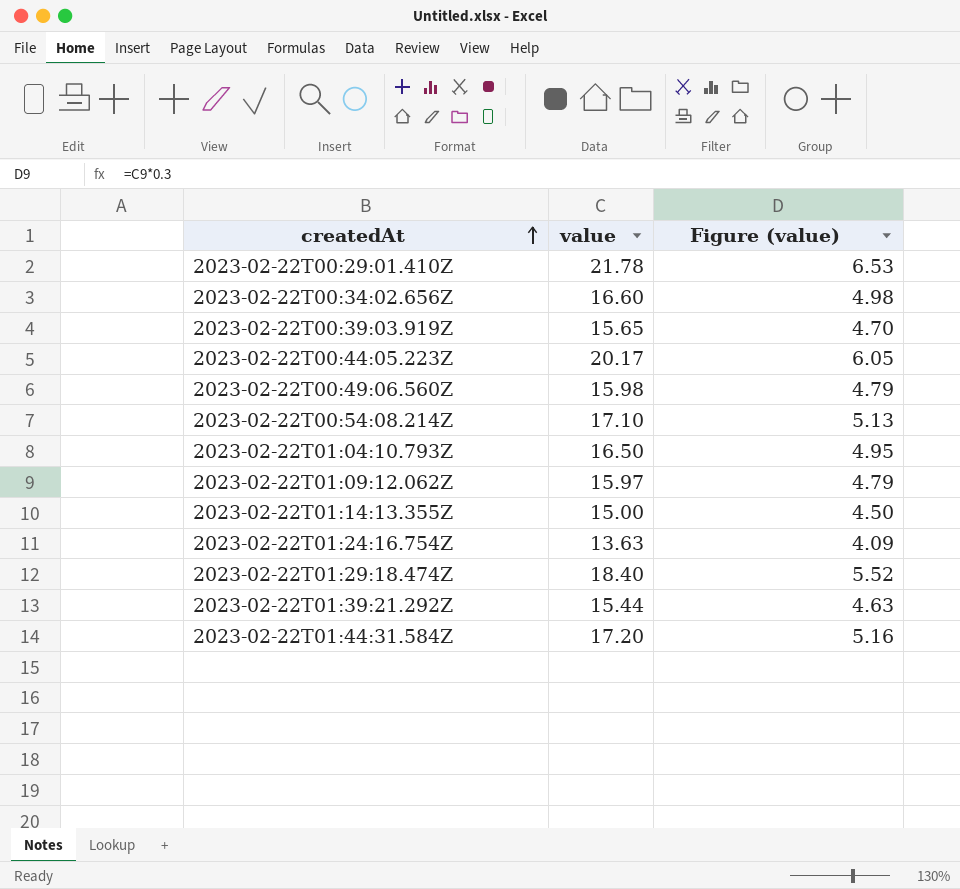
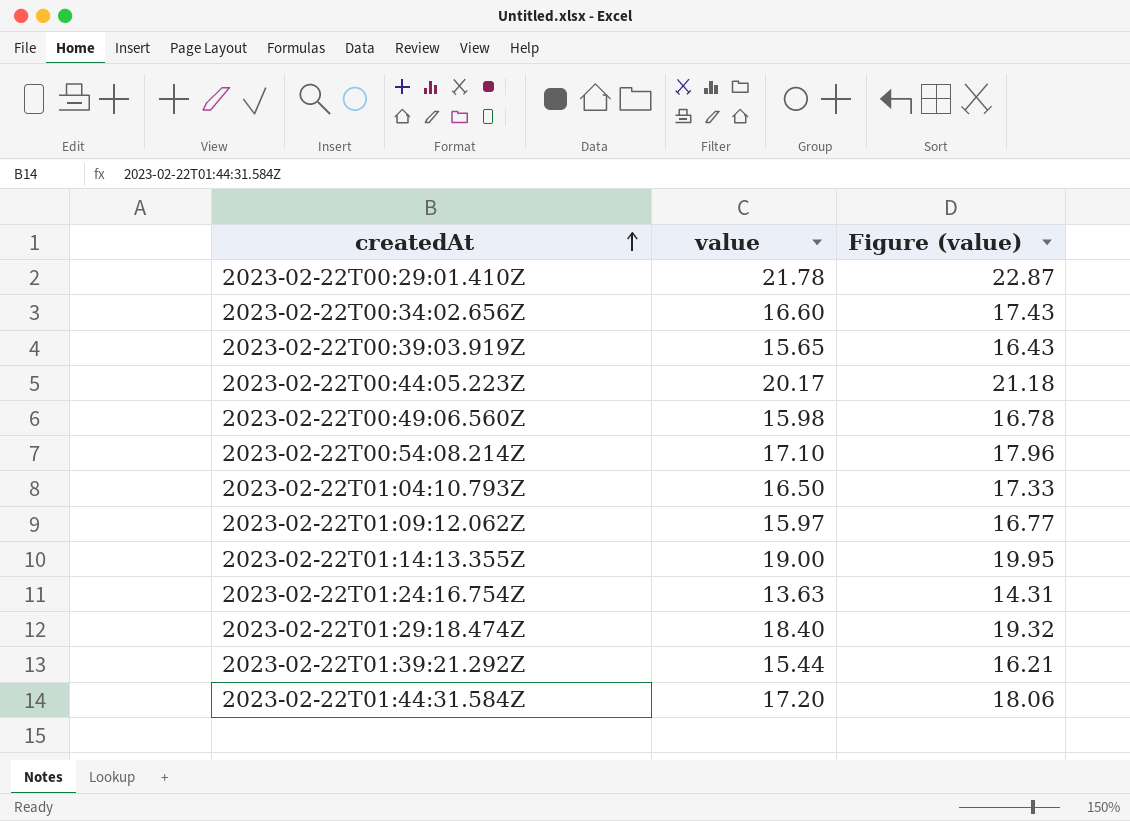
column Figure (value) | formula: [value] * 0.3 -> [value] * 1.05
2023-02-22T01:14:13.355Z | value: 15.00 -> 19.00

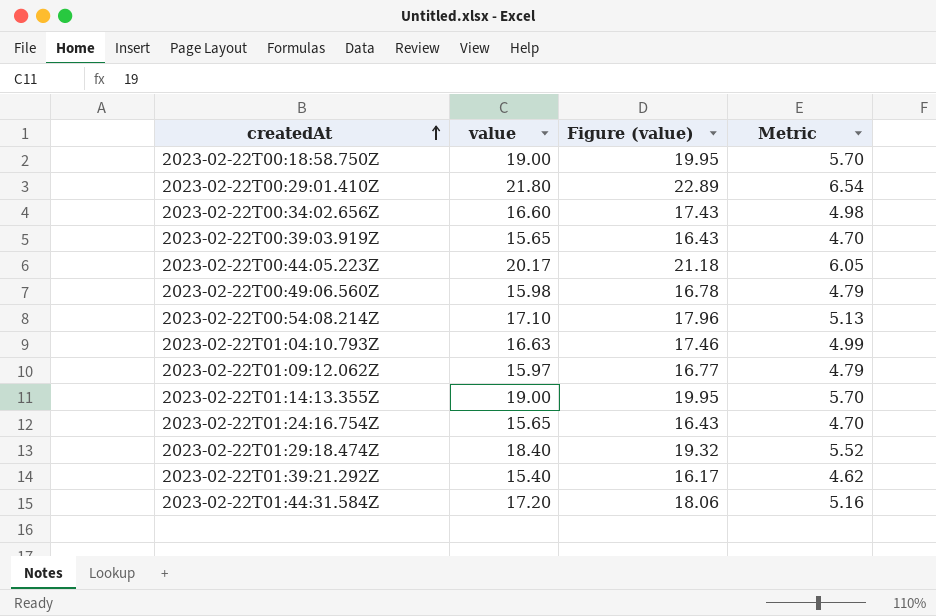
column Metric | formula: none -> [value] * 0.3
row 2023-02-22T00:18:58.750Z: none -> 19.00 | 19.95 | 5.70
2023-02-22T00:29:01.410Z | value: 21.78 -> 21.80
2023-02-22T00:29:01.410Z | Figure (value): 22.87 -> 22.89
2023-02-22T01:04:10.793Z | value: 16.50 -> 16.63
2023-02-22T01:04:10.793Z | Figure (value): 17.33 -> 17.46
2023-02-22T01:24:16.754Z | value: 13.63 -> 15.65
2023-02-22T01:24:16.754Z | Figure (value): 14.31 -> 16.43
2023-02-22T01:39:21.292Z | value: 15.44 -> 15.40
2023-02-22T01:39:21.292Z | Figure (value): 16.21 -> 16.17

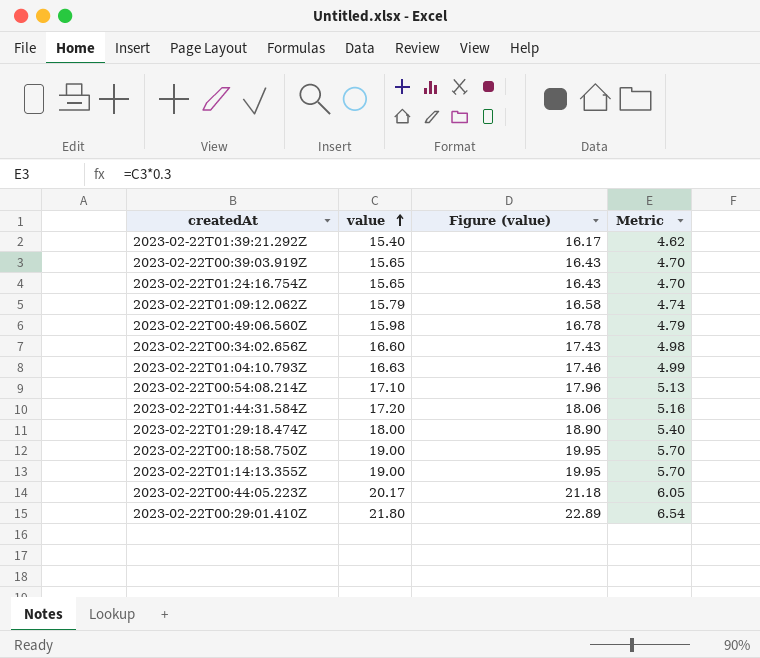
row order: createdAt ascending -> value ascending
2023-02-22T01:09:12.062Z | value: 15.97 -> 15.79
2023-02-22T01:09:12.062Z | Figure (value): 16.77 -> 16.58
2023-02-22T01:09:12.062Z | Metric: 4.79 -> 4.74
2023-02-22T01:29:18.474Z | value: 18.40 -> 18.00
2023-02-22T01:29:18.474Z | Figure (value): 19.32 -> 18.90
2023-02-22T01:29:18.474Z | Metric: 5.52 -> 5.40

